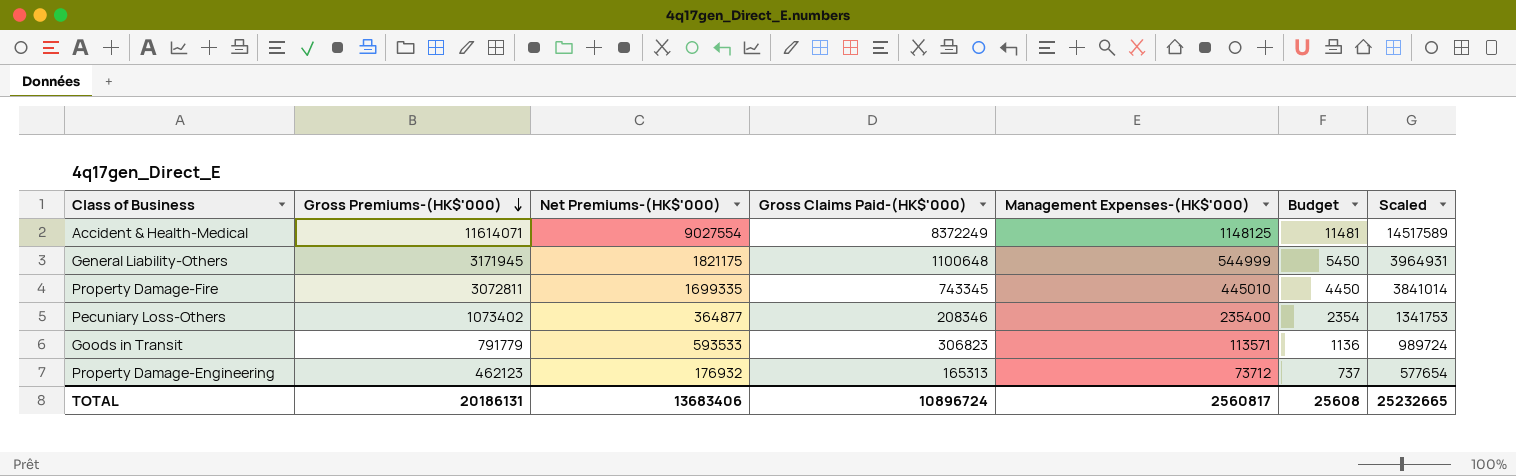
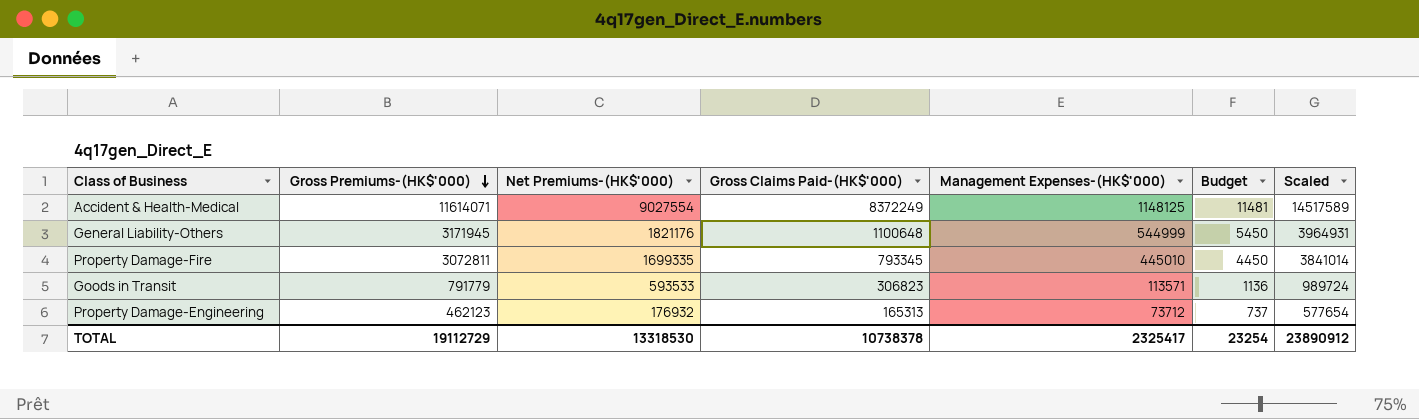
row Pecuniary Loss-Others: 1073402 | 364877 | 208346 | 235400 | 2354 | 1341753 -> none
General Liability-Others | Net Premiums-(HK$'000): 1821175 -> 1821176
Property Damage-Fire | Gross Claims Paid-(HK$'000): 743345 -> 793345
TOTAL | Gross Premiums-(HK$'000): 20186131 -> 19112729
TOTAL | Net Premiums-(HK$'000): 13683406 -> 13318530
TOTAL | Gross Claims Paid-(HK$'000): 10896724 -> 10738378
TOTAL | Management Expenses-(HK$'000): 2560817 -> 2325417
TOTAL | Budget: 25608 -> 23254
TOTAL | Scaled: 25232665 -> 23890912

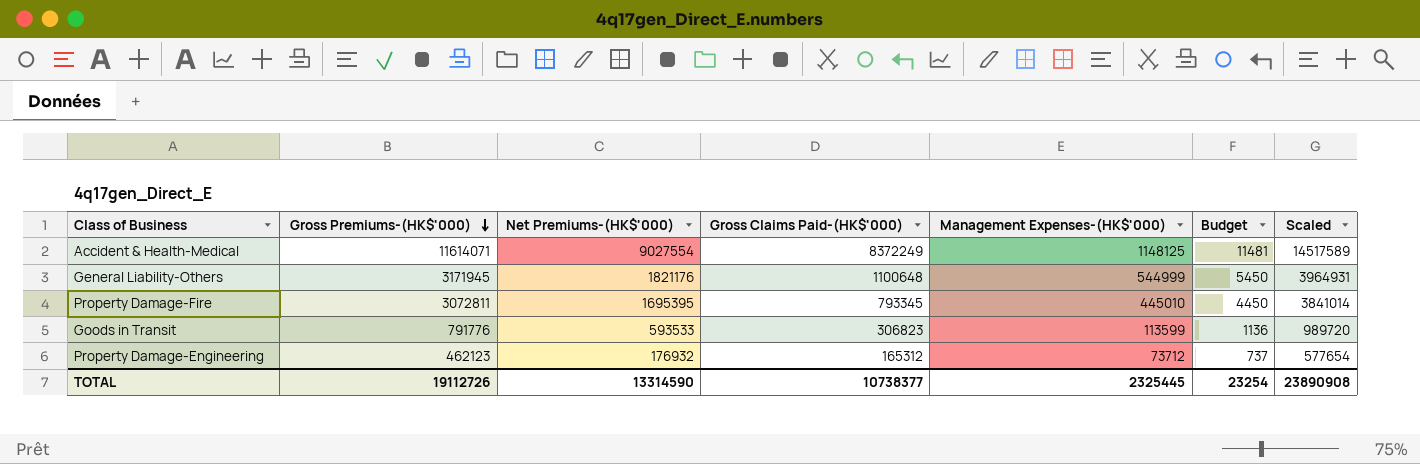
Property Damage-Fire | Net Premiums-(HK$'000): 1699335 -> 1695395
Goods in Transit | Gross Premiums-(HK$'000): 791779 -> 791776
Goods in Transit | Management Expenses-(HK$'000): 113571 -> 113599
Goods in Transit | Scaled: 989724 -> 989720
Property Damage-Engineering | Gross Claims Paid-(HK$'000): 165313 -> 165312
TOTAL | Gross Premiums-(HK$'000): 19112729 -> 19112726
TOTAL | Net Premiums-(HK$'000): 13318530 -> 13314590
TOTAL | Gross Claims Paid-(HK$'000): 10738378 -> 10738377
TOTAL | Management Expenses-(HK$'000): 2325417 -> 2325445
TOTAL | Scaled: 23890912 -> 23890908

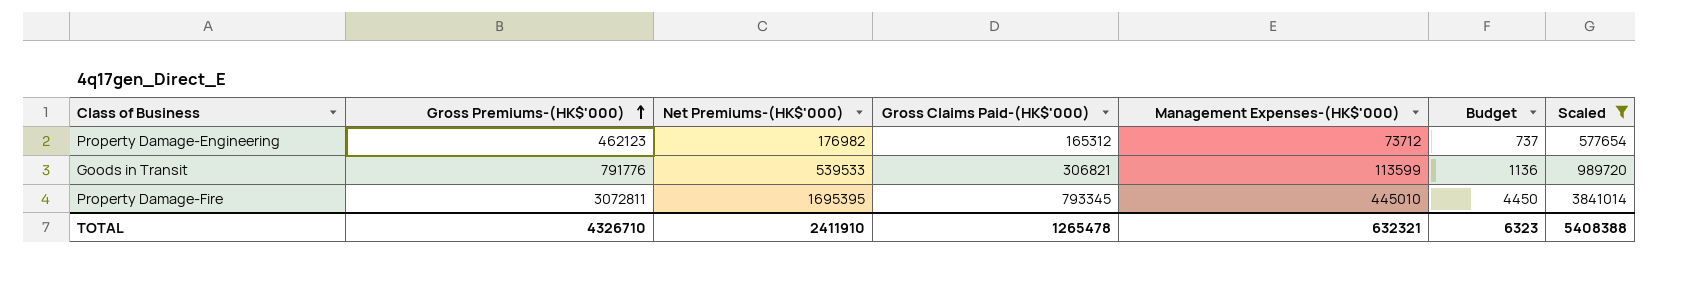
filter: none -> Scaled <= 3841014
row order: Gross Premiums-(HK$'000) descending -> Gross Premiums-(HK$'000) ascending
Property Damage-Engineering | Net Premiums-(HK$'000): 176932 -> 176982
Goods in Transit | Net Premiums-(HK$'000): 593533 -> 539533
Goods in Transit | Gross Claims Paid-(HK$'000): 306823 -> 306821
TOTAL | Gross Premiums-(HK$'000): 19112726 -> 4326710
TOTAL | Net Premiums-(HK$'000): 13314590 -> 2411910
TOTAL | Gross Claims Paid-(HK$'000): 10738377 -> 1265478
TOTAL | Management Expenses-(HK$'000): 2325445 -> 632321
TOTAL | Budget: 23254 -> 6323
TOTAL | Scaled: 23890908 -> 5408388

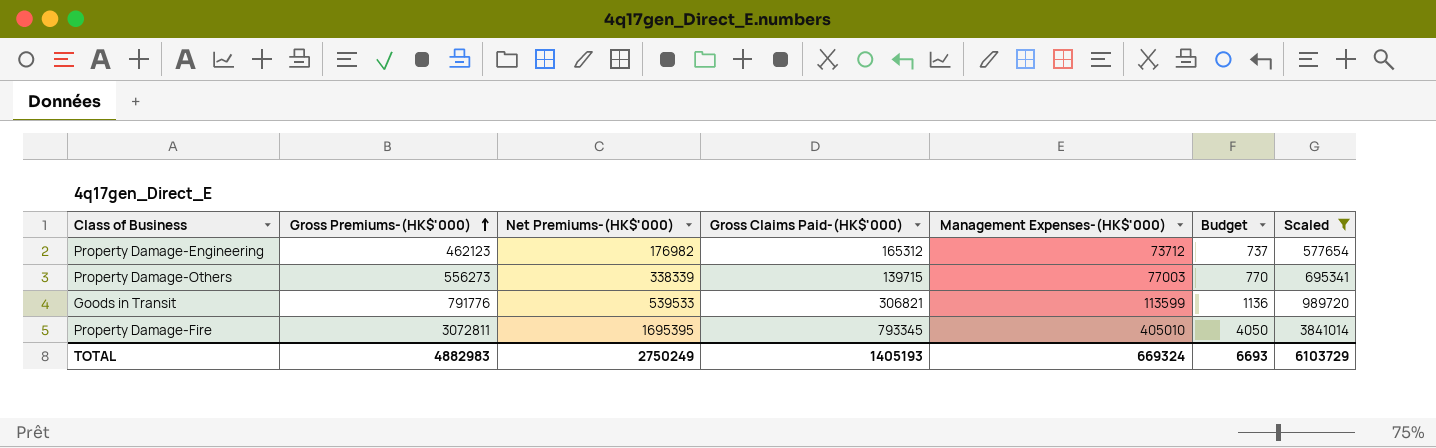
row Property Damage-Others: none -> 556273 | 338339 | 139715 | 77003 | 770 | 695341
Property Damage-Fire | Management Expenses-(HK$'000): 445010 -> 405010
Property Damage-Fire | Budget: 4450 -> 4050
TOTAL | Gross Premiums-(HK$'000): 4326710 -> 4882983
TOTAL | Net Premiums-(HK$'000): 2411910 -> 2750249
TOTAL | Gross Claims Paid-(HK$'000): 1265478 -> 1405193
TOTAL | Management Expenses-(HK$'000): 632321 -> 669324
TOTAL | Budget: 6323 -> 6693
TOTAL | Scaled: 5408388 -> 6103729

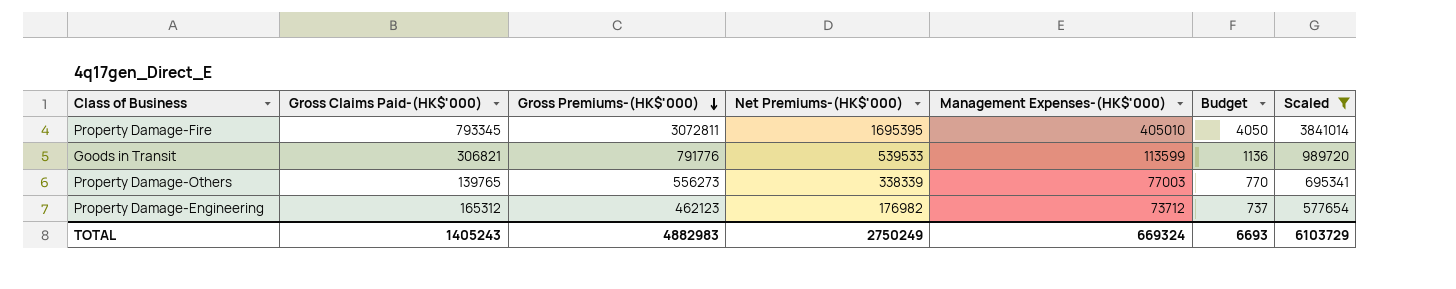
row order: Gross Premiums-(HK$'000) ascending -> Gross Premiums-(HK$'000) descending
column Gross Claims Paid-(HK$'000) | position: 4 -> 2
Property Damage-Others | Gross Claims Paid-(HK$'000): 139715 -> 139765
TOTAL | Gross Claims Paid-(HK$'000): 1405193 -> 1405243

